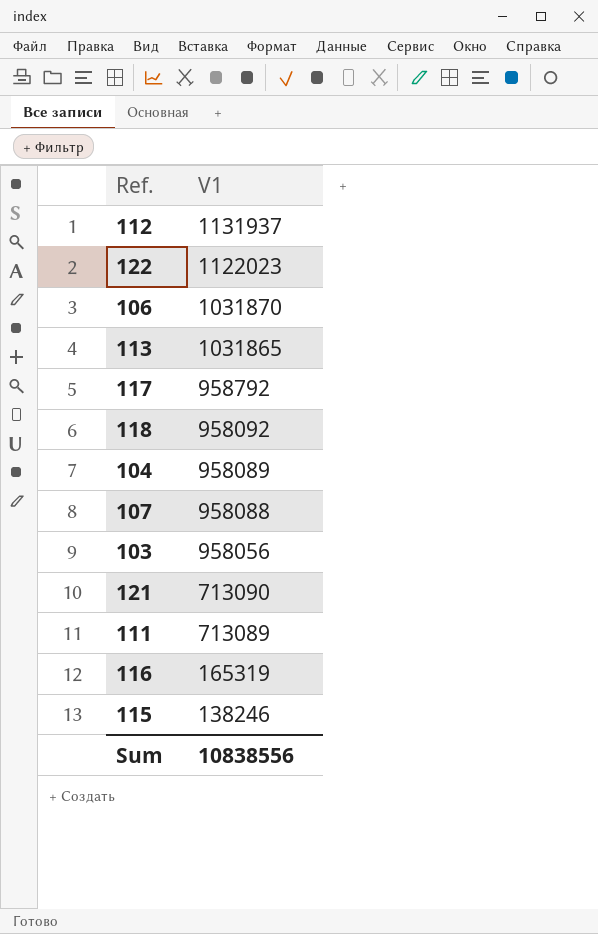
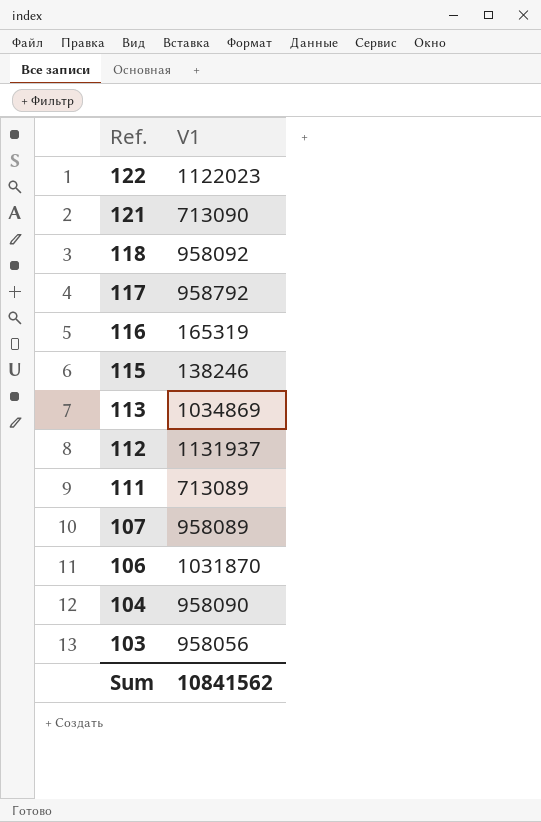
row order: V1 descending -> Ref. descending
113 | V1: 1031865 -> 1034869
107 | V1: 958088 -> 958089
104 | V1: 958089 -> 958090
Sum | V1: 10838556 -> 10841562

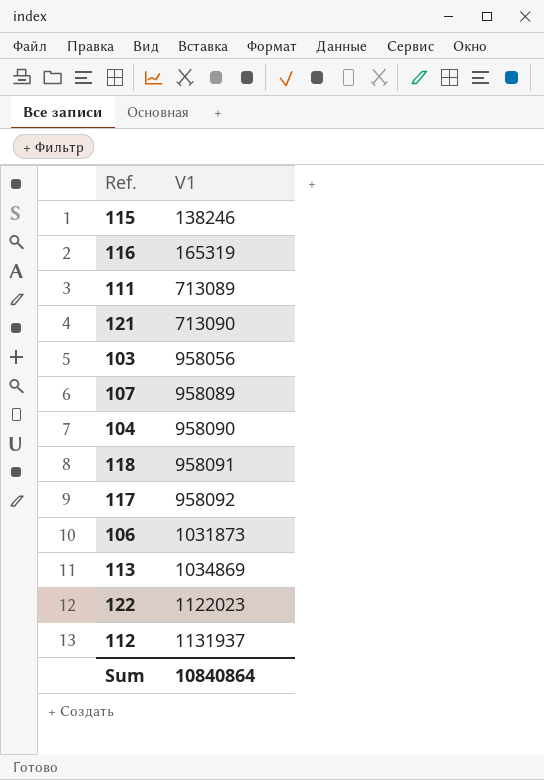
row order: Ref. descending -> V1 ascending
118 | V1: 958092 -> 958091
117 | V1: 958792 -> 958092
106 | V1: 1031870 -> 1031873
Sum | V1: 10841562 -> 10840864

